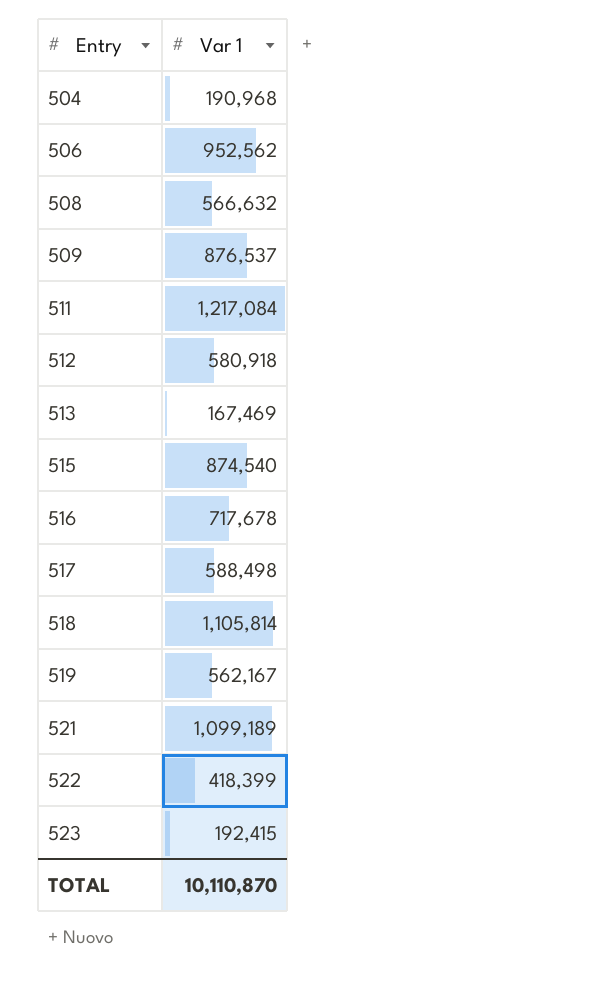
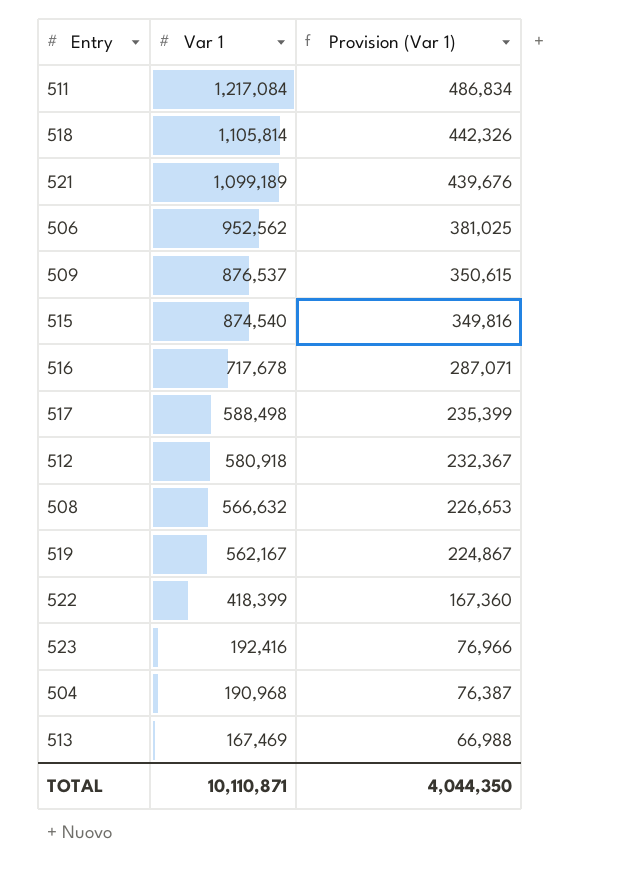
row order: Entry ascending -> Var 1 descending
column Provision (Var 1) | formula: none -> [Var 1] * 0.4
523 | Var 1: 192,415 -> 192,416
TOTAL | Var 1: 10,110,870 -> 10,110,871

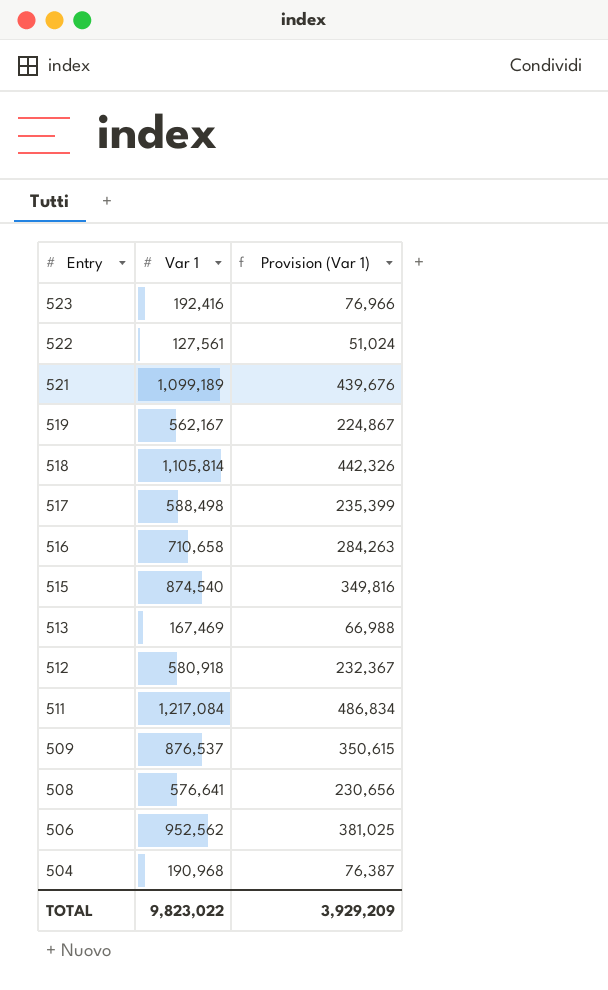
row order: Var 1 descending -> Entry descending
522 | Var 1: 418,399 -> 127,561
522 | Provision (Var 1): 167,360 -> 51,024
516 | Var 1: 717,678 -> 710,658
516 | Provision (Var 1): 287,071 -> 284,263
508 | Var 1: 566,632 -> 576,641
508 | Provision (Var 1): 226,653 -> 230,656
TOTAL | Var 1: 10,110,871 -> 9,823,022
TOTAL | Provision (Var 1): 4,044,350 -> 3,929,209

